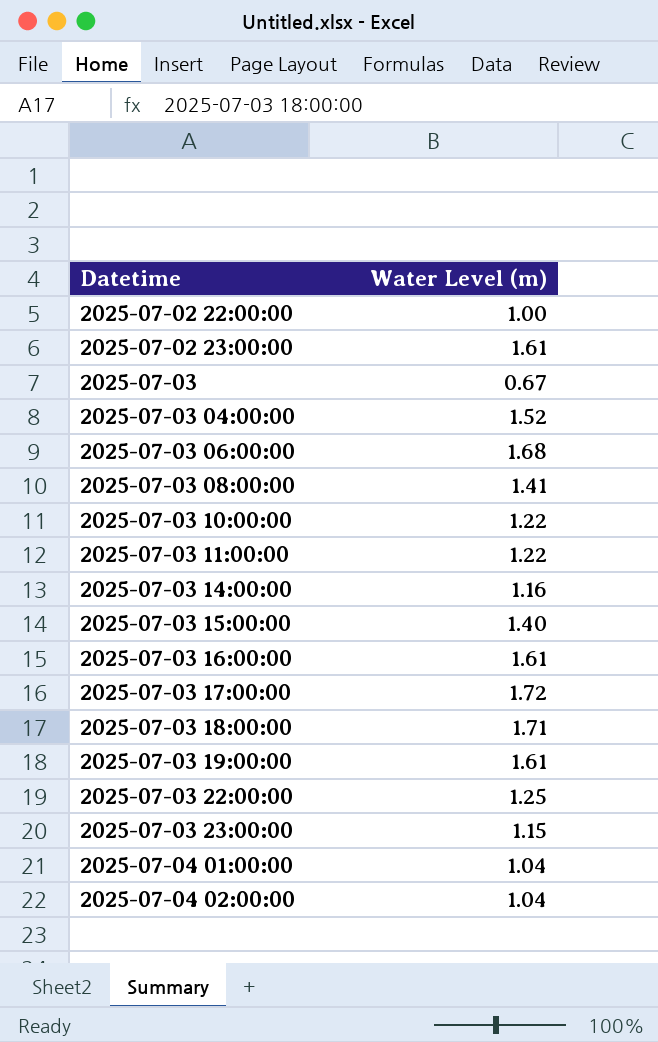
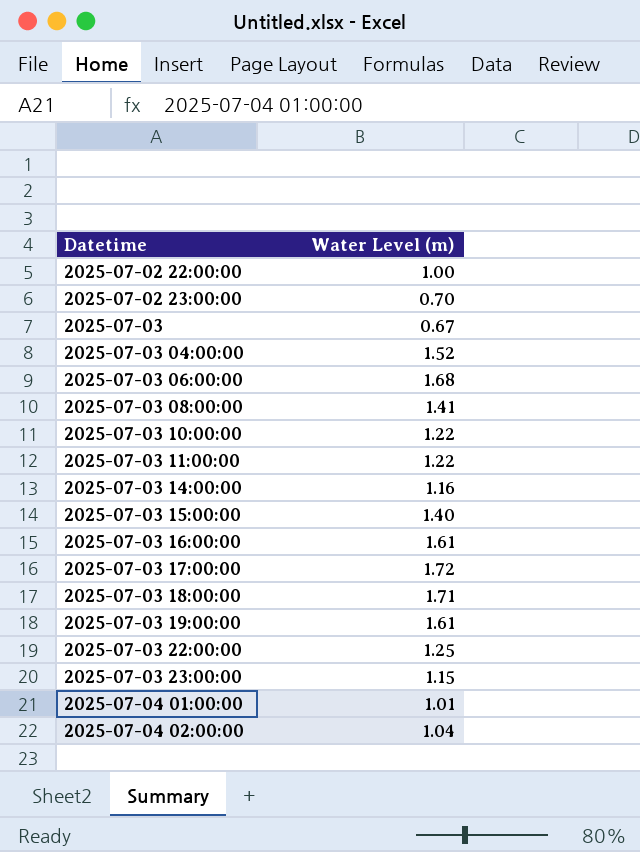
2025-07-02 23:00:00 | Water Level (m): 1.61 -> 0.70
2025-07-04 01:00:00 | Water Level (m): 1.04 -> 1.01

